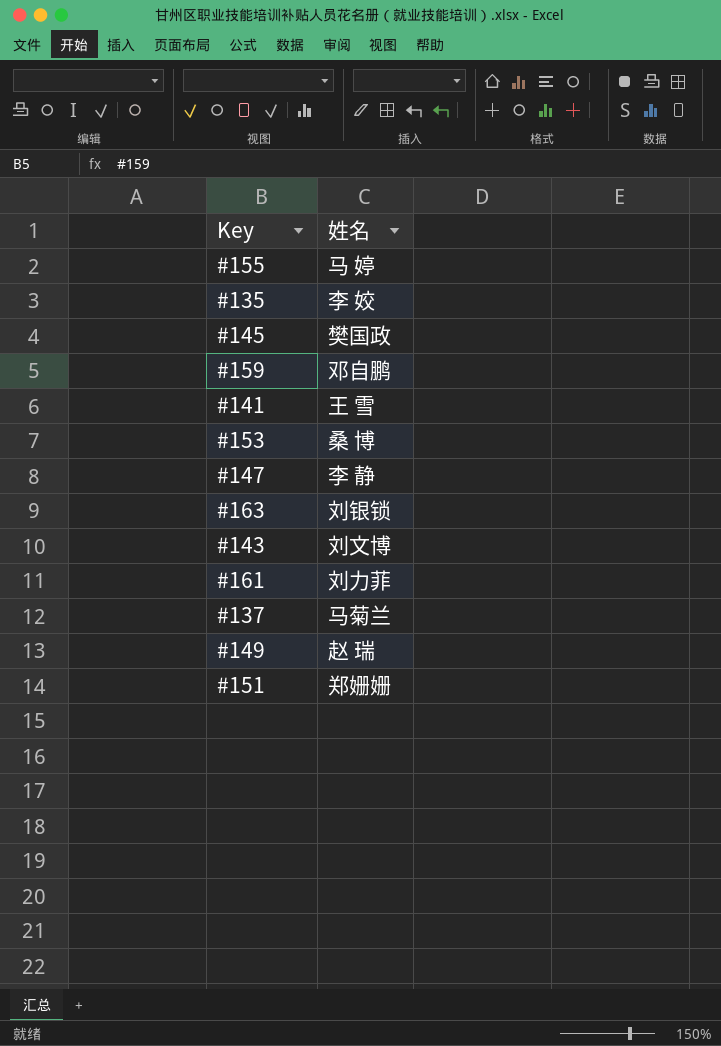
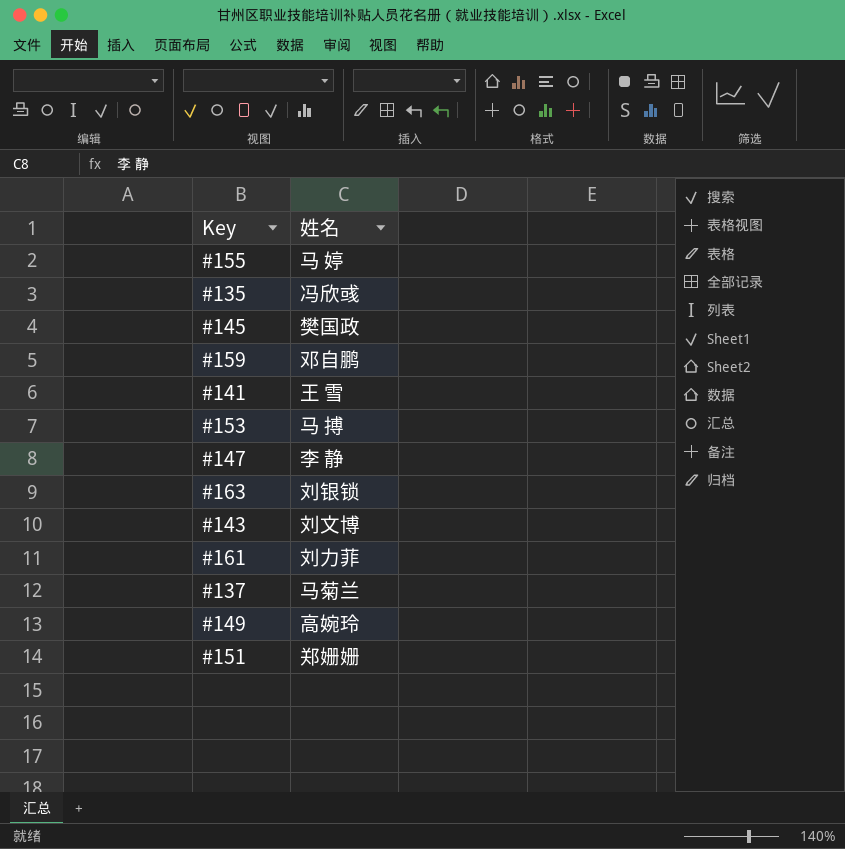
#135 | 姓名: 李 姣 -> 冯欣彧
#153 | 姓名: 桑 博 -> 马 搏
#149 | 姓名: 赵 瑞 -> 高婉玲

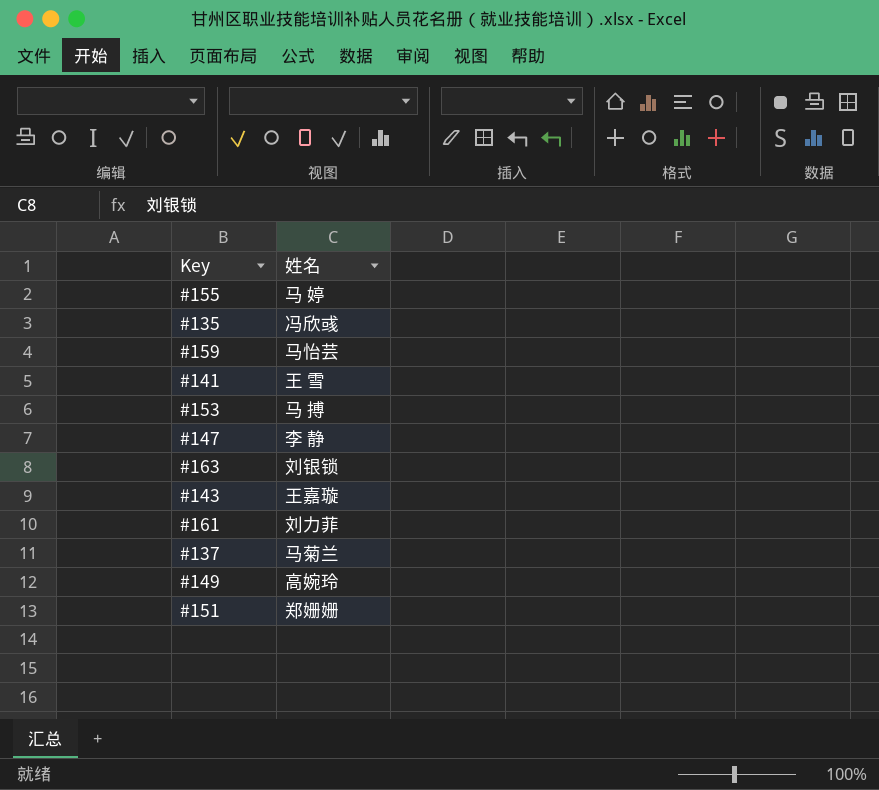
row #145: 樊国政 -> none
#159 | 姓名: 邓自鹏 -> 马怡芸
#143 | 姓名: 刘文博 -> 王嘉璇

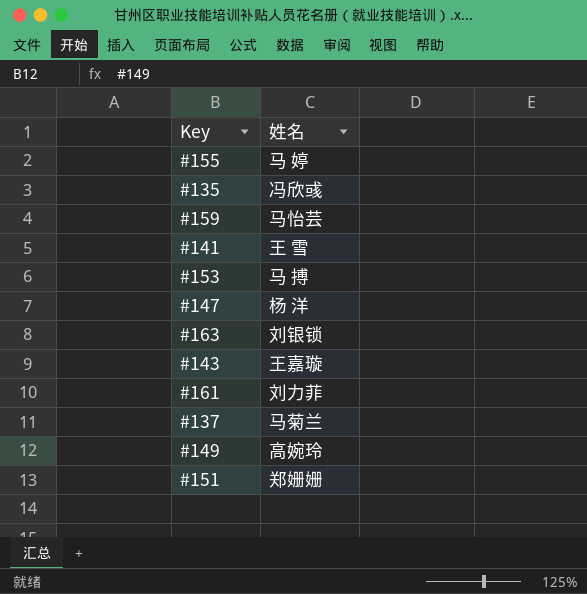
#147 | 姓名: 李 静 -> 杨 洋

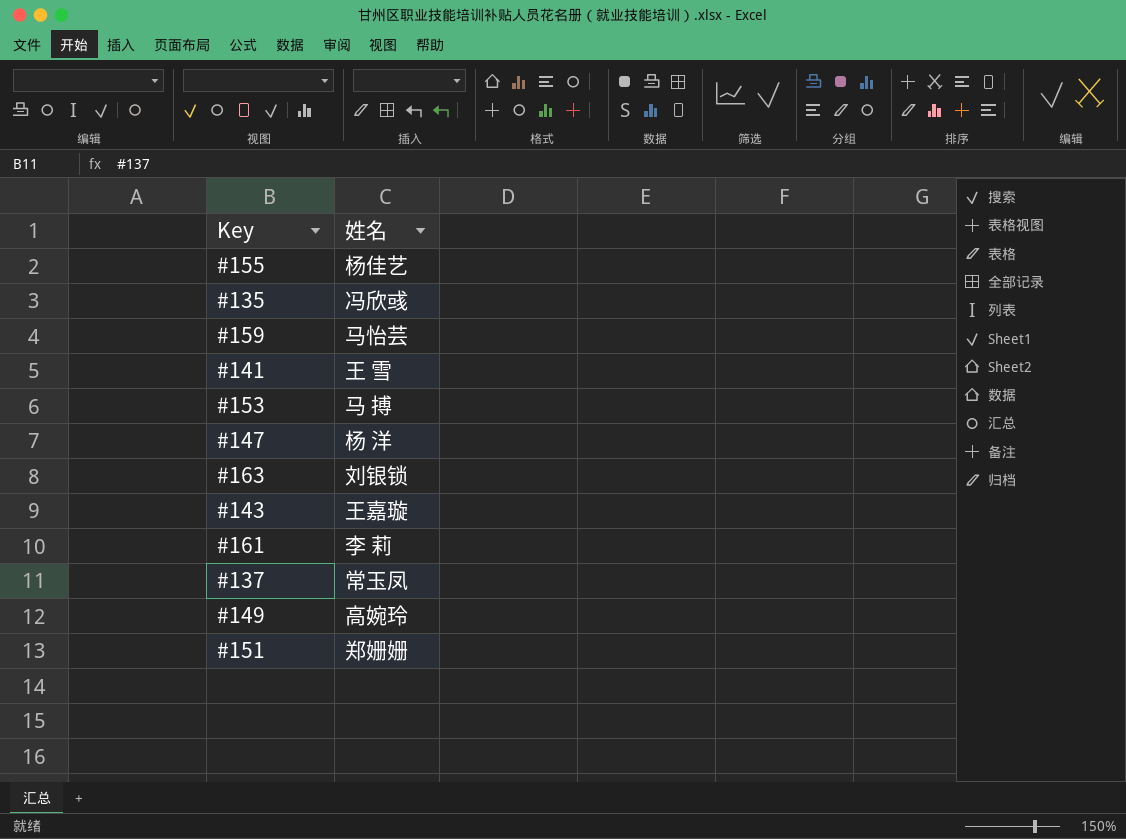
#155 | 姓名: 马 婷 -> 杨佳艺
#161 | 姓名: 刘力菲 -> 李 莉
#137 | 姓名: 马菊兰 -> 常玉凤

